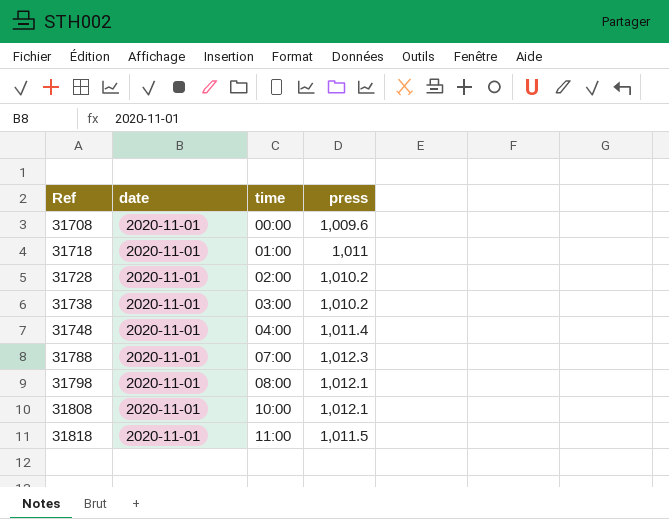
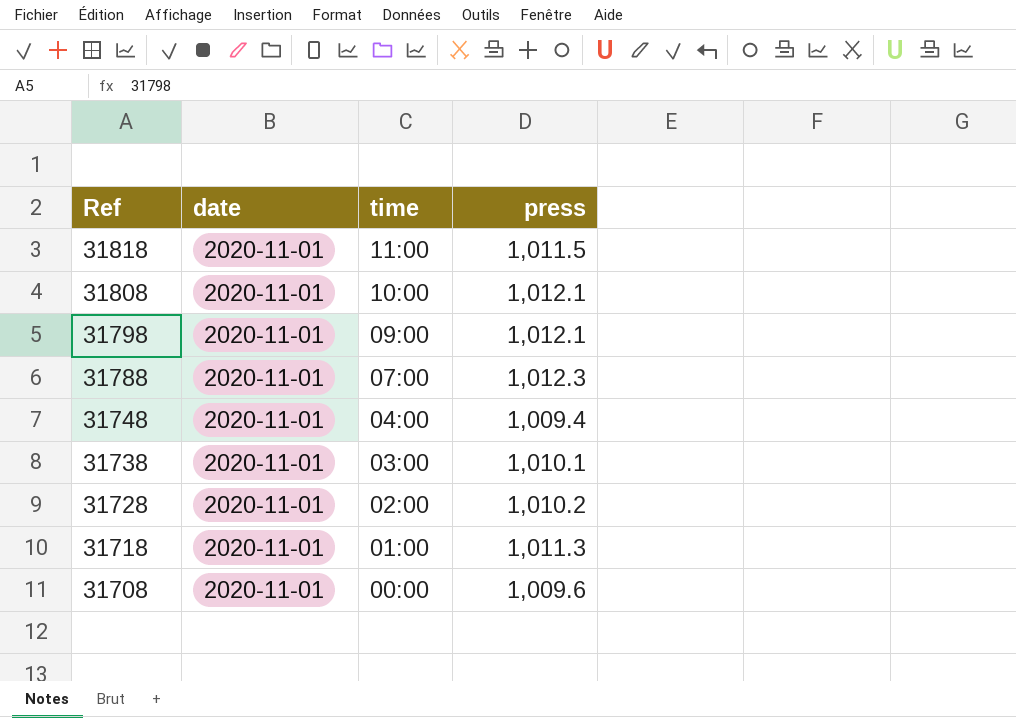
row order: Ref ascending -> Ref descending
31798 | time: 08:00 -> 09:00
31748 | press: 1,011.4 -> 1,009.4
31738 | press: 1,010.2 -> 1,010.1
31718 | press: 1,011 -> 1,011.3

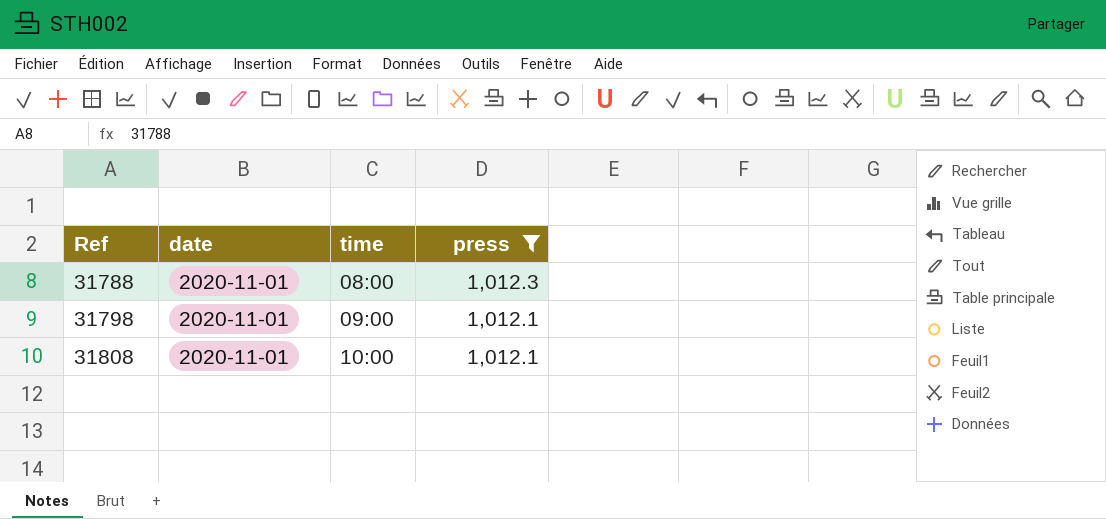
filter: none -> press >= 1,012.1
row order: Ref descending -> Ref ascending
31788 | time: 07:00 -> 08:00

